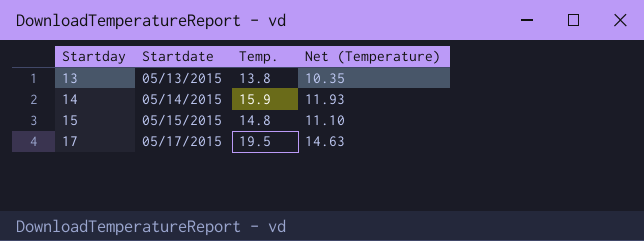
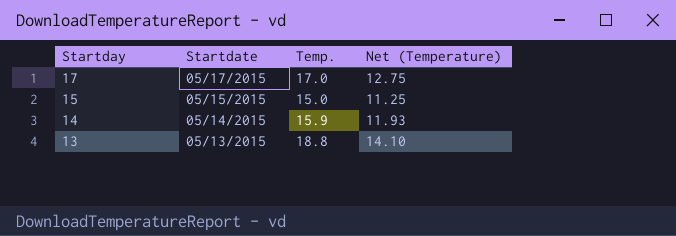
row order: Startday ascending -> Startday descending
17 | Temp.: 19.5 -> 17.0
17 | Net (Temperature): 14.63 -> 12.75
15 | Temp.: 14.8 -> 15.0
15 | Net (Temperature): 11.10 -> 11.25
13 | Temp.: 13.8 -> 18.8
13 | Net (Temperature): 10.35 -> 14.10

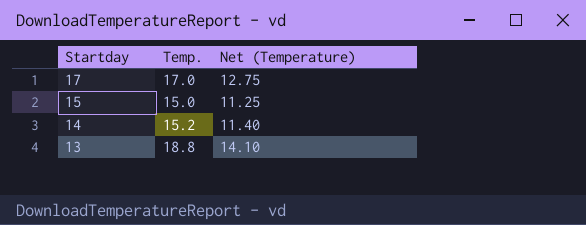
column Startdate | position: 2 -> none
14 | Temp.: 15.9 -> 15.2
14 | Net (Temperature): 11.93 -> 11.40

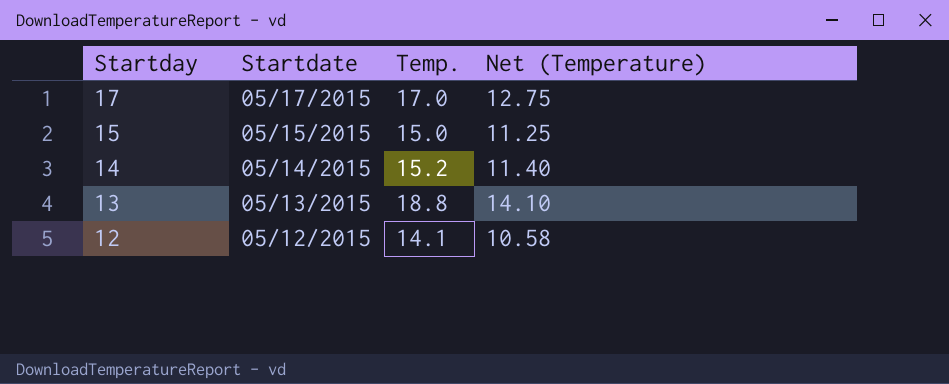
column Startdate | position: none -> 2
row 12: none -> 05/12/2015 | 14.1 | 10.58

